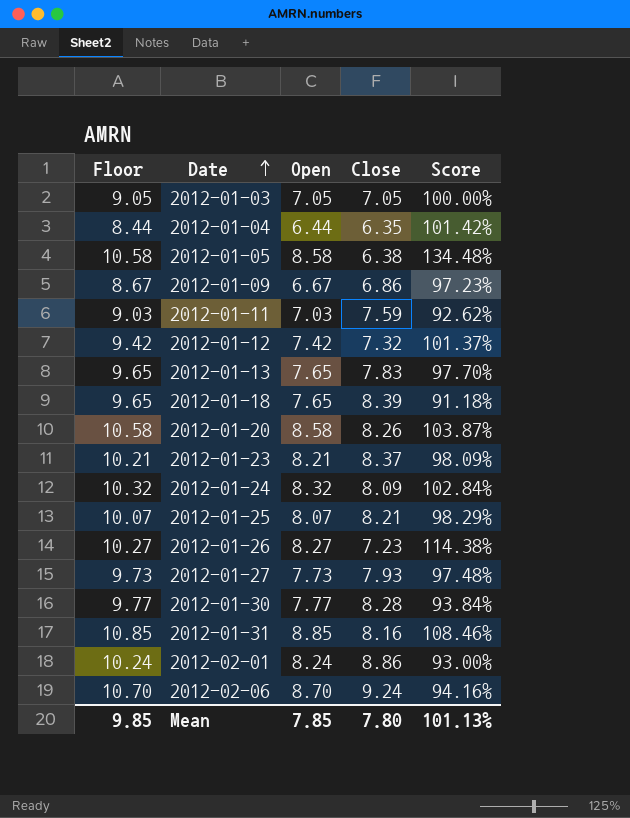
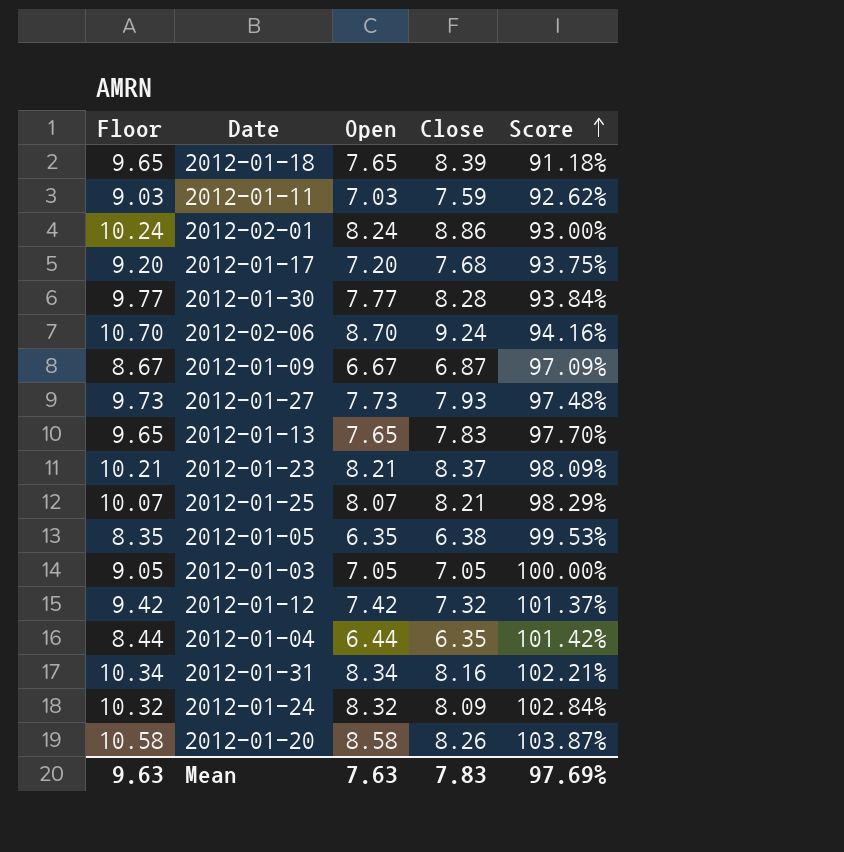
row order: Date ascending -> Score ascending
row 2012-01-26: 10.27 | 8.27 | 7.23 | 114.38% -> none
row 2012-01-17: none -> 9.20 | 7.20 | 7.68 | 93.75%
2012-01-09 | Close: 6.86 -> 6.87
2012-01-09 | Score: 97.23% -> 97.09%
2012-01-05 | Floor: 10.58 -> 8.35
2012-01-05 | Open: 8.58 -> 6.35
2012-01-05 | Score: 134.48% -> 99.53%
2012-01-31 | Floor: 10.85 -> 10.34
2012-01-31 | Open: 8.85 -> 8.34
2012-01-31 | Score: 108.46% -> 102.21%
Mean | Floor: 9.85 -> 9.63
Mean | Open: 7.85 -> 7.63
Mean | Close: 7.80 -> 7.83
Mean | Score: 101.13% -> 97.69%

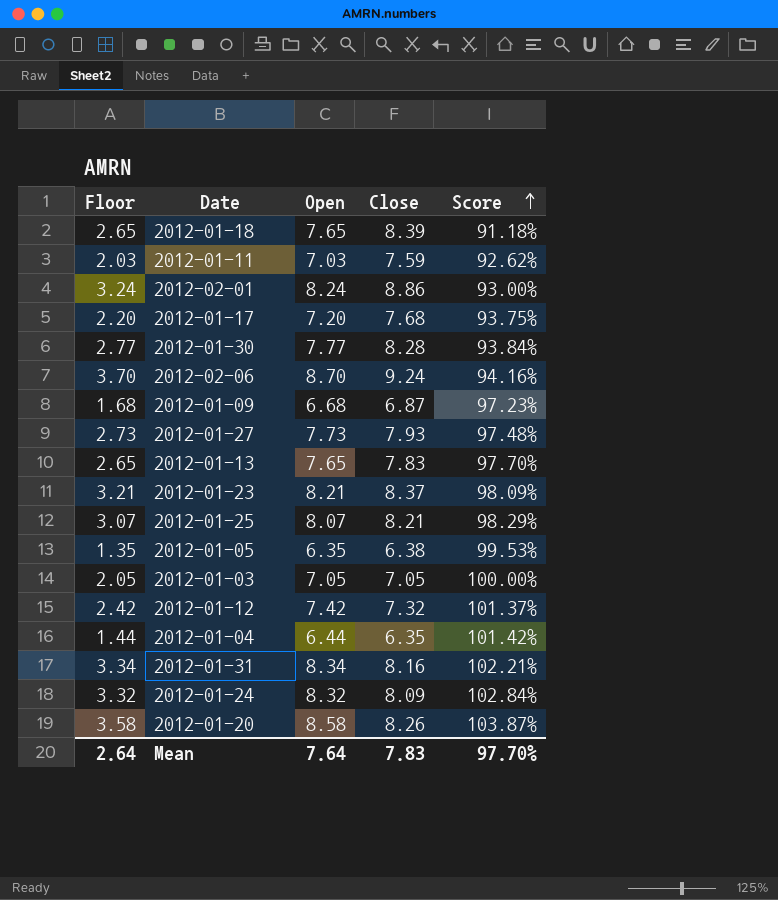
column Floor | formula: [Open] + 2 -> [Open] - 5
2012-01-09 | Open: 6.67 -> 6.68
2012-01-09 | Score: 97.09% -> 97.23%
Mean | Floor: 9.63 -> 2.64
Mean | Open: 7.63 -> 7.64
Mean | Score: 97.69% -> 97.70%

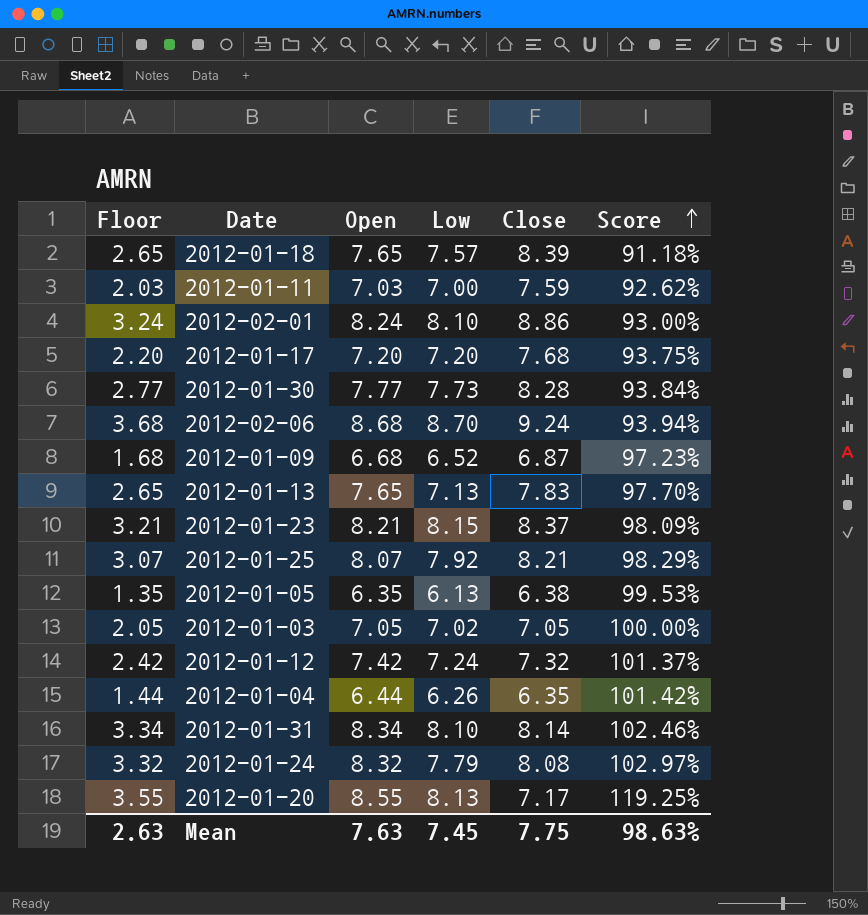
column Low | position: none -> 4
row 2012-01-27: 2.73 | 7.73 | 7.93 | 97.48% -> none
2012-02-06 | Floor: 3.70 -> 3.68
2012-02-06 | Open: 8.70 -> 8.68
2012-02-06 | Score: 94.16% -> 93.94%
2012-01-31 | Close: 8.16 -> 8.14
2012-01-31 | Score: 102.21% -> 102.46%
2012-01-24 | Close: 8.09 -> 8.08
2012-01-24 | Score: 102.84% -> 102.97%
2012-01-20 | Floor: 3.58 -> 3.55
2012-01-20 | Open: 8.58 -> 8.55
2012-01-20 | Close: 8.26 -> 7.17
2012-01-20 | Score: 103.87% -> 119.25%
Mean | Floor: 2.64 -> 2.63
Mean | Open: 7.64 -> 7.63
Mean | Close: 7.83 -> 7.75
Mean | Score: 97.70% -> 98.63%

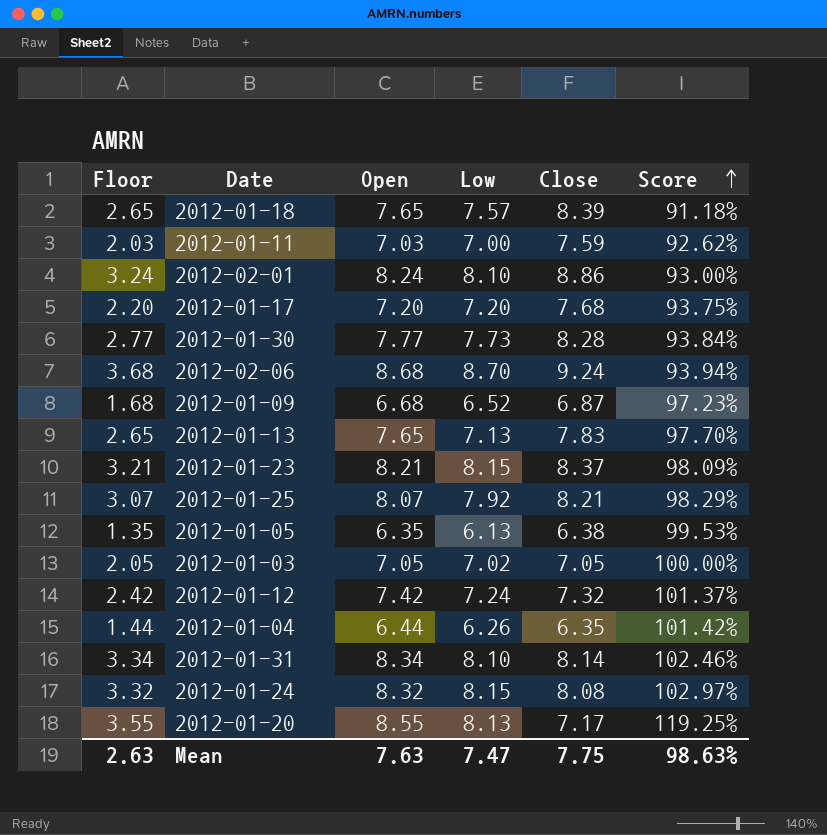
2012-01-24 | Low: 7.79 -> 8.15
Mean | Low: 7.45 -> 7.47

